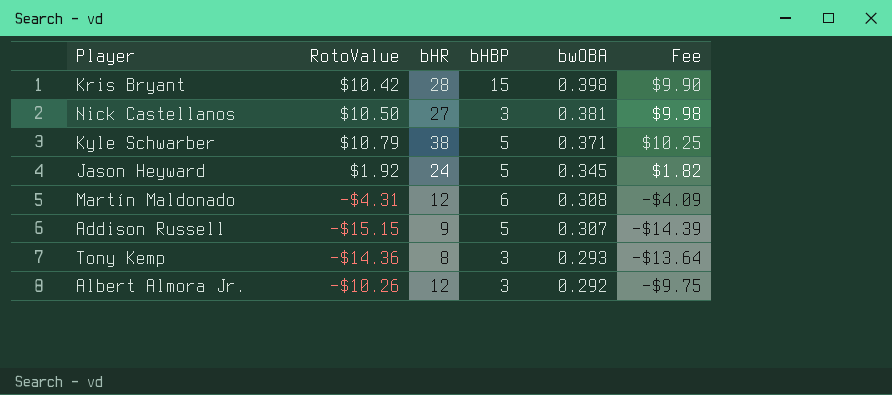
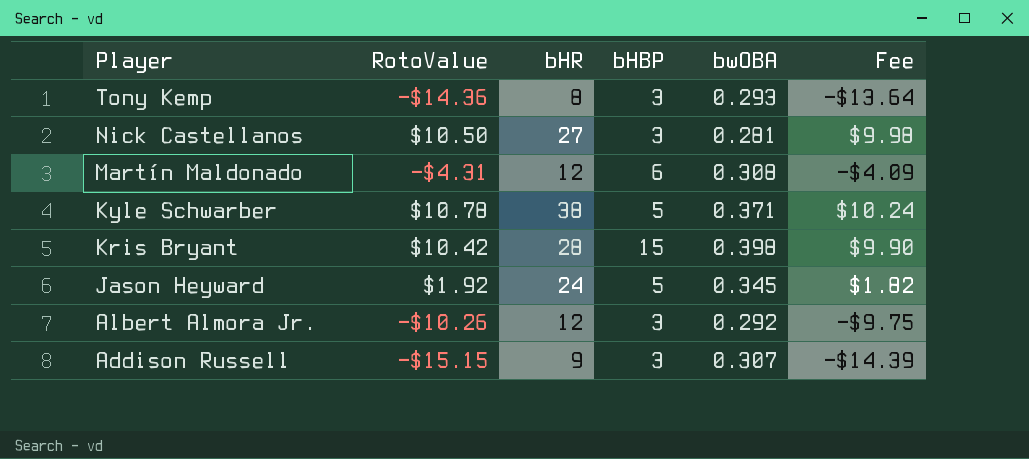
row order: bwOBA descending -> Player descending
Nick Castellanos | bwOBA: 0.381 -> 0.281
Kyle Schwarber | RotoValue: $10.79 -> $10.78
Kyle Schwarber | Fee: $10.25 -> $10.24
Addison Russell | bHBP: 5 -> 3

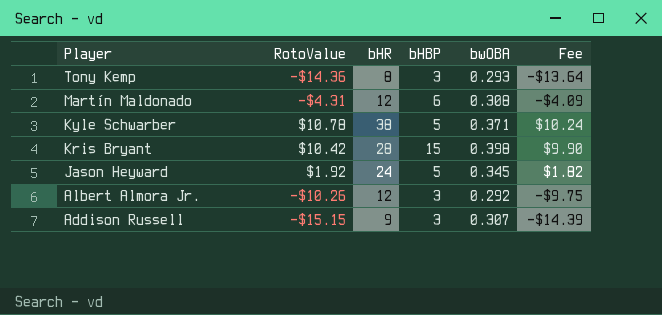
row Nick Castellanos: $10.50 | 27 | 3 | 0.281 | $9.98 -> none

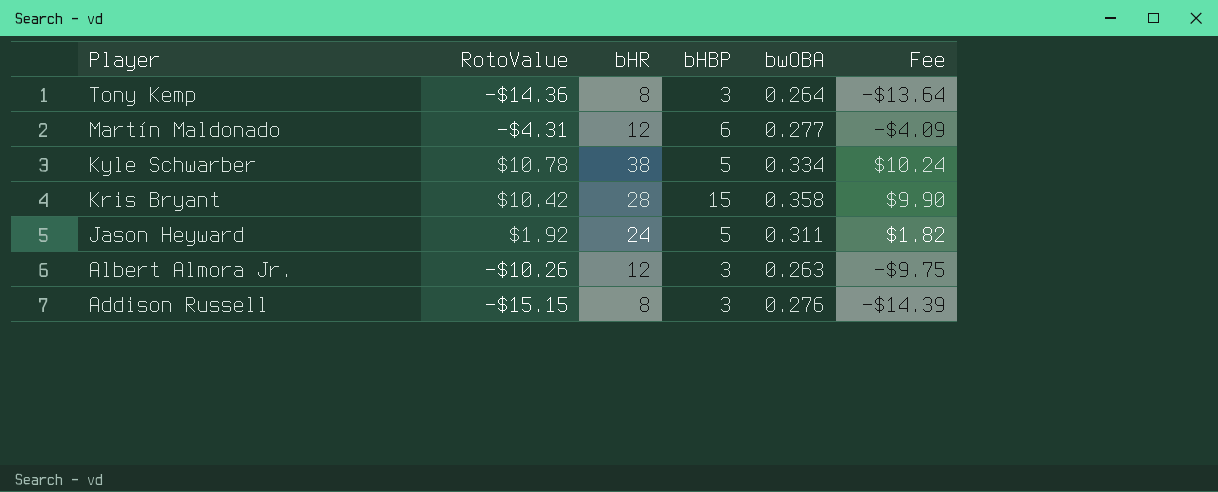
Tony Kemp | bwOBA: 0.293 -> 0.264
Martín Maldonado | bwOBA: 0.308 -> 0.277
Kyle Schwarber | bwOBA: 0.371 -> 0.334
Kris Bryant | bwOBA: 0.398 -> 0.358
Jason Heyward | bwOBA: 0.345 -> 0.311
Albert Almora Jr. | bwOBA: 0.292 -> 0.263
Addison Russell | bHR: 9 -> 8
Addison Russell | bwOBA: 0.307 -> 0.276

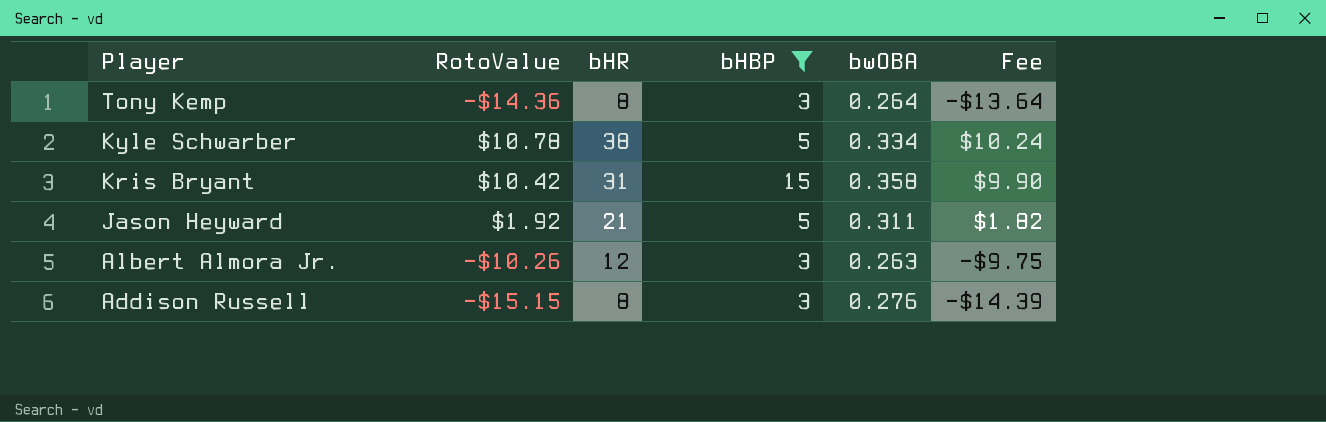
filter: none -> bHBP != 6
Kris Bryant | bHR: 28 -> 31
Jason Heyward | bHR: 24 -> 21

